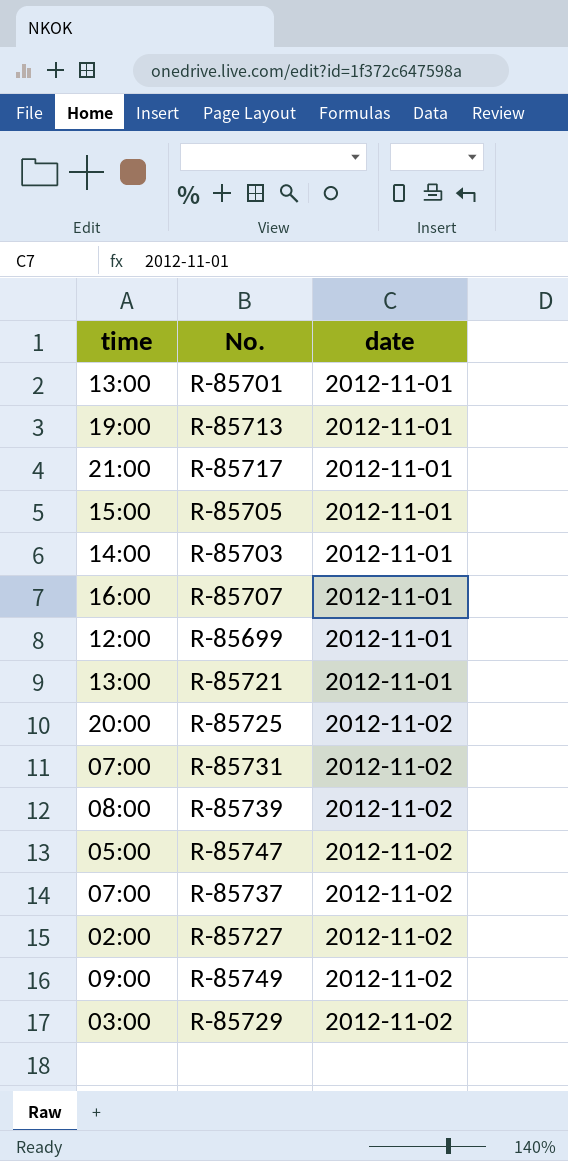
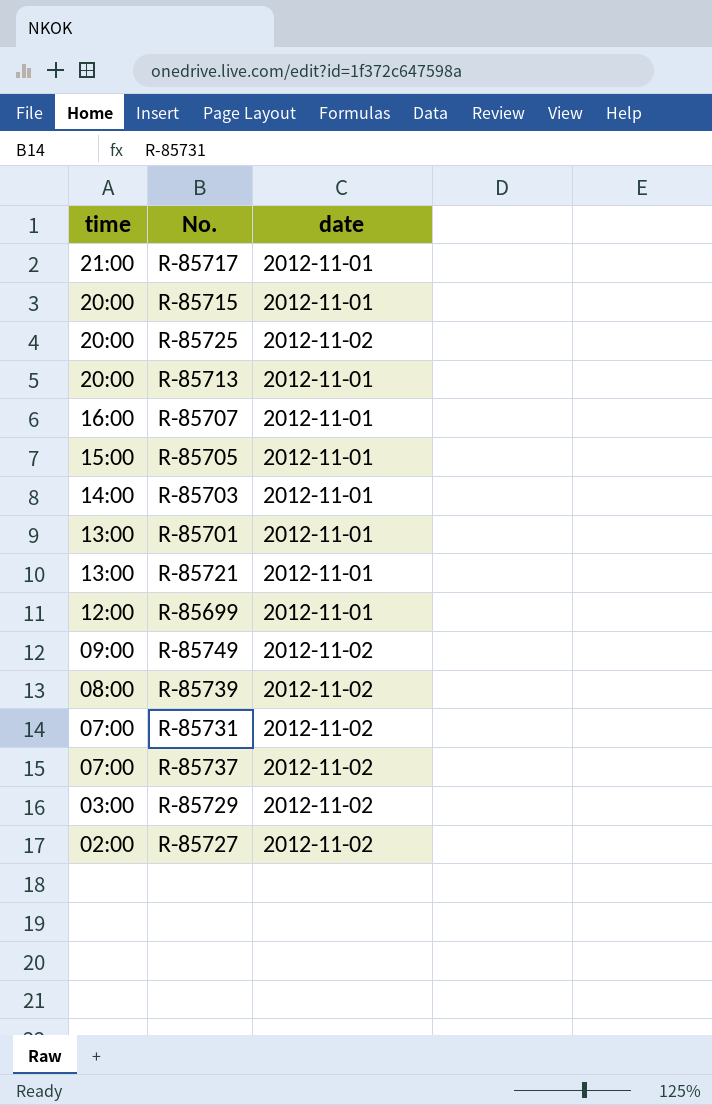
row order: date ascending -> time descending
row R-85747: 05:00 | 2012-11-02 -> none
row R-85715: none -> 20:00 | 2012-11-01
R-85713 | time: 19:00 -> 20:00

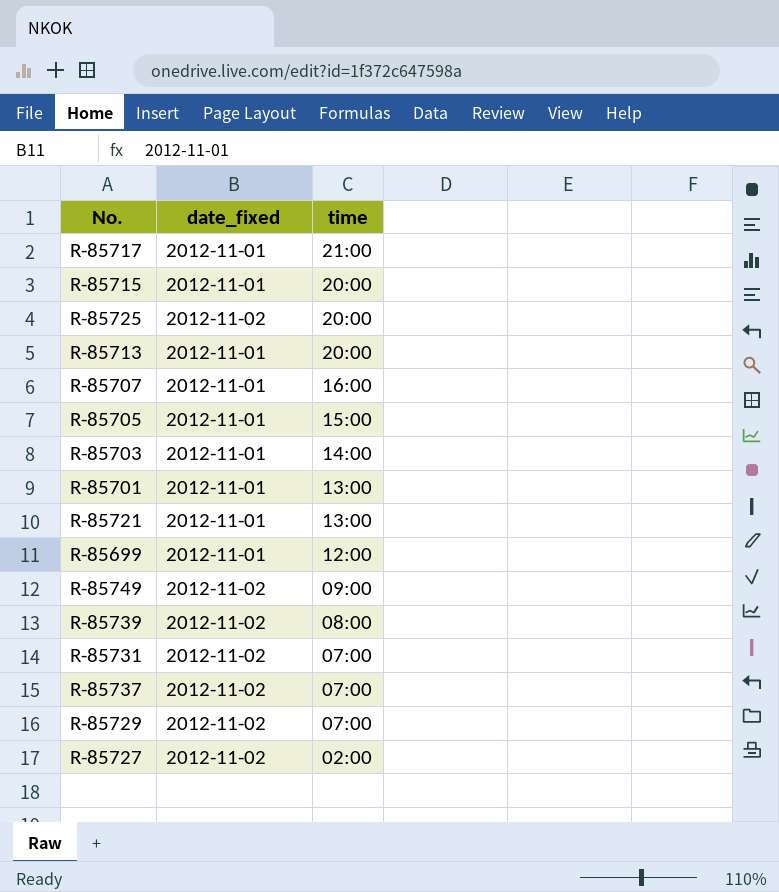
column name: date -> date_fixed
column time | position: 1 -> 3
R-85729 | time: 03:00 -> 07:00

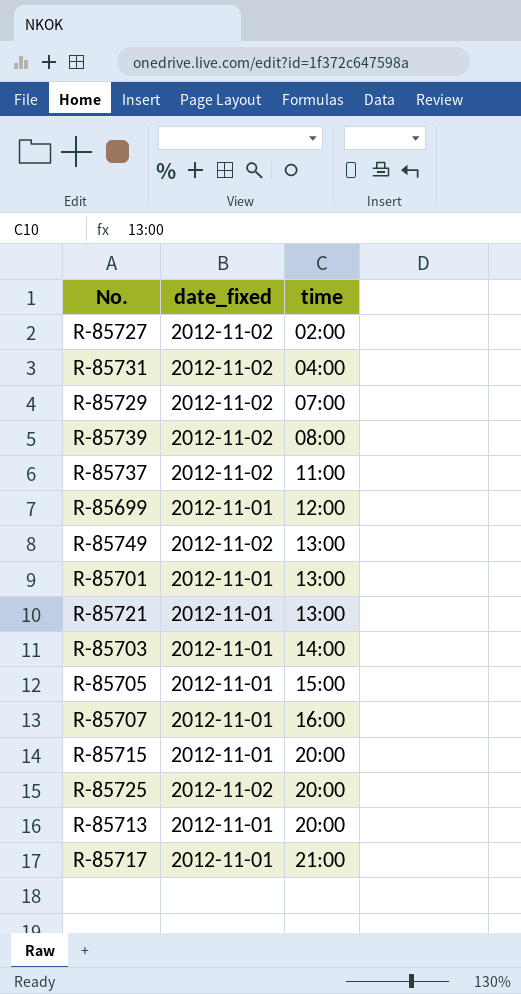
row order: time descending -> time ascending
R-85731 | time: 07:00 -> 04:00
R-85737 | time: 07:00 -> 11:00
R-85749 | time: 09:00 -> 13:00

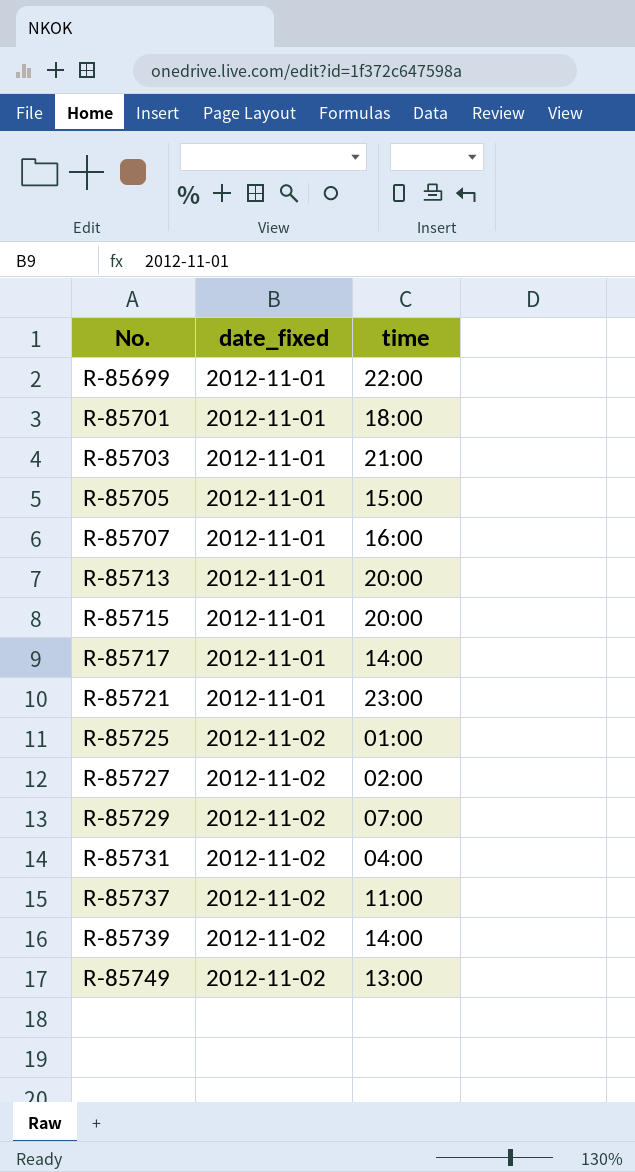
row order: time ascending -> No. ascending
R-85699 | time: 12:00 -> 22:00
R-85701 | time: 13:00 -> 18:00
R-85703 | time: 14:00 -> 21:00
R-85717 | time: 21:00 -> 14:00
R-85721 | time: 13:00 -> 23:00
R-85725 | time: 20:00 -> 01:00
R-85739 | time: 08:00 -> 14:00

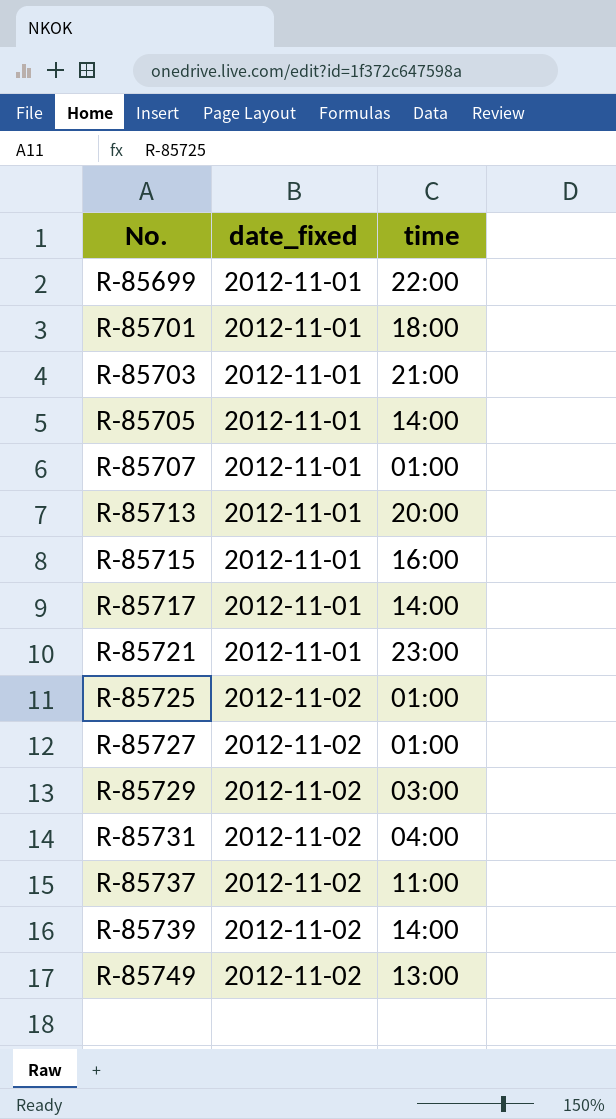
R-85705 | time: 15:00 -> 14:00
R-85707 | time: 16:00 -> 01:00
R-85715 | time: 20:00 -> 16:00
R-85727 | time: 02:00 -> 01:00
R-85729 | time: 07:00 -> 03:00

